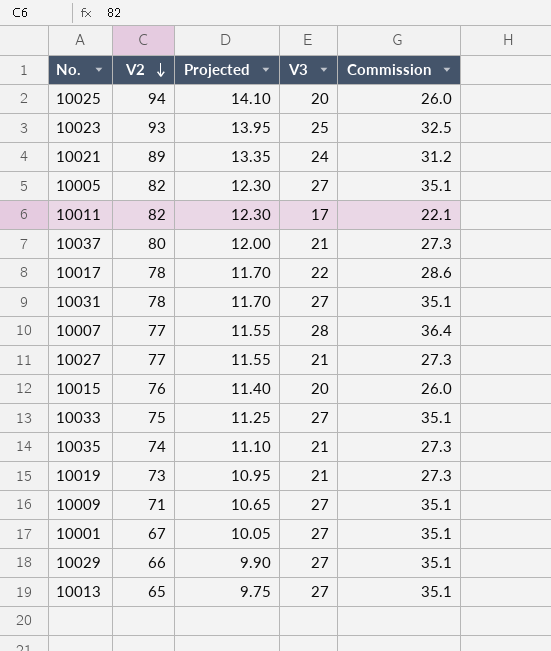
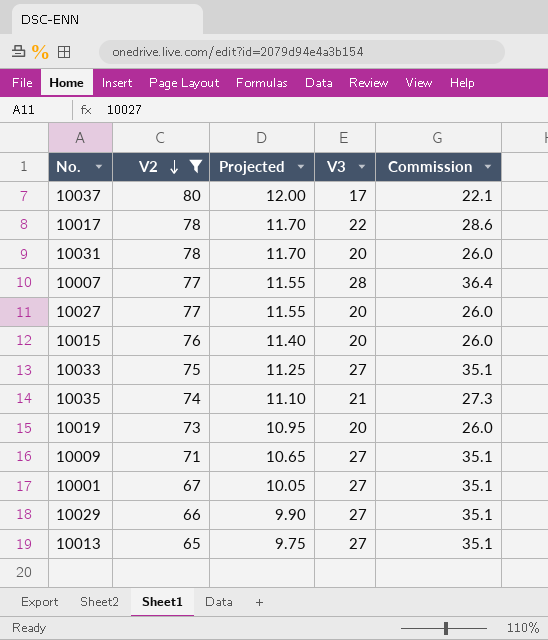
filter: none -> V2 <= 80
10037 | V3: 21 -> 17
10037 | Commission: 27.3 -> 22.1
10031 | V3: 27 -> 20
10031 | Commission: 35.1 -> 26.0
10027 | V3: 21 -> 20
10027 | Commission: 27.3 -> 26.0
10019 | V3: 21 -> 20
10019 | Commission: 27.3 -> 26.0

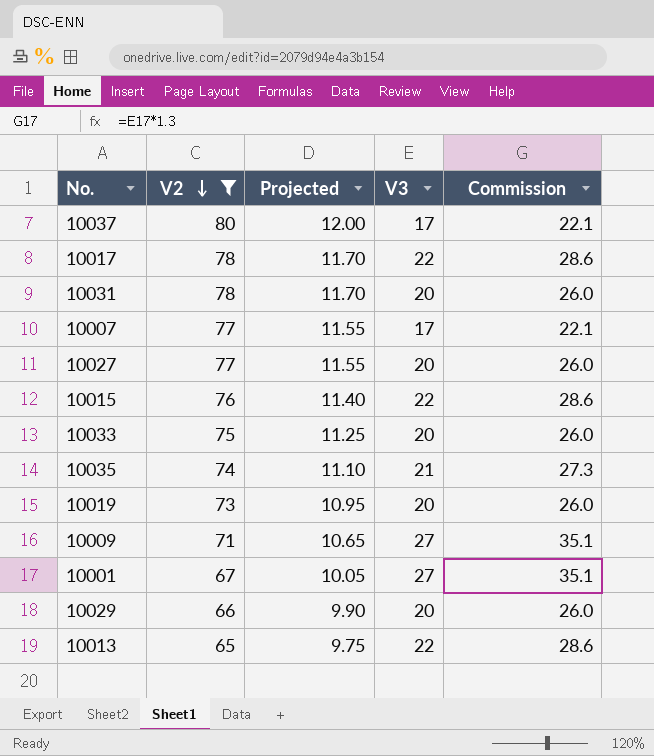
10007 | V3: 28 -> 17
10007 | Commission: 36.4 -> 22.1
10015 | V3: 20 -> 22
10015 | Commission: 26.0 -> 28.6
10033 | V3: 27 -> 20
10033 | Commission: 35.1 -> 26.0
10029 | V3: 27 -> 20
10029 | Commission: 35.1 -> 26.0
10013 | V3: 27 -> 22
10013 | Commission: 35.1 -> 28.6

